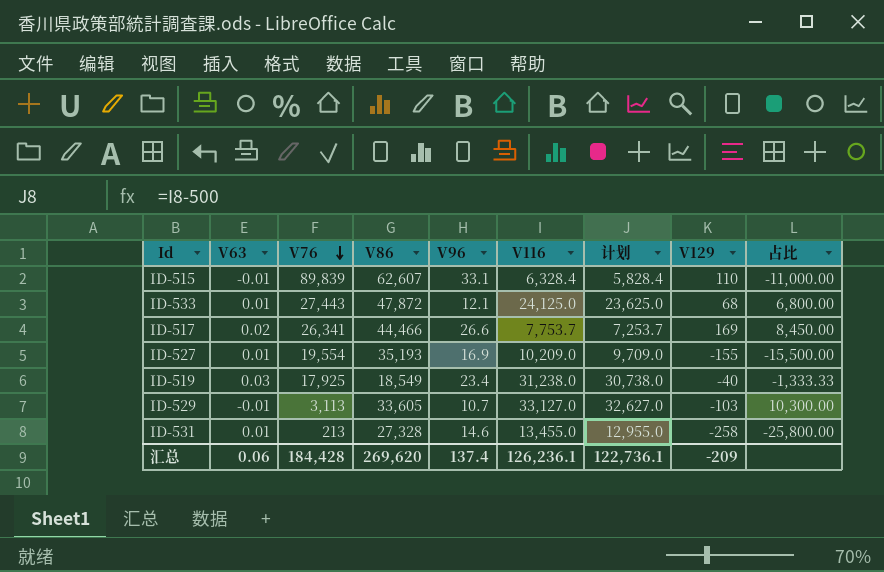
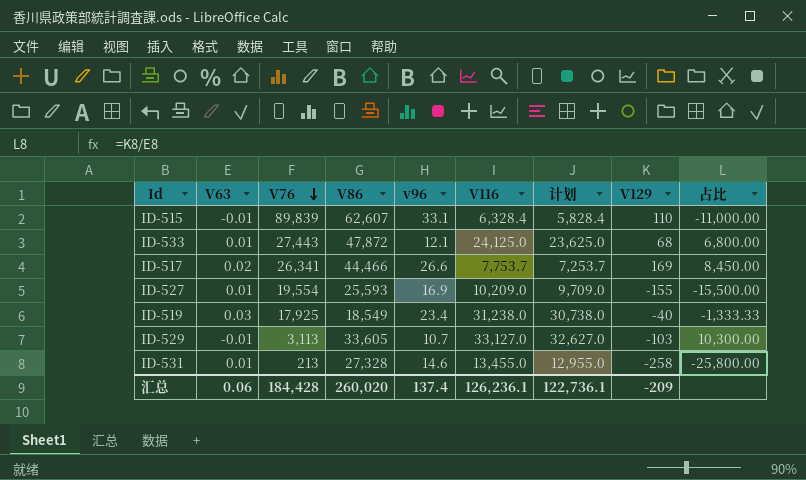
column name: V96 -> v96
ID-527 | V86: 35,193 -> 25,593
汇总 | V86: 269,620 -> 260,020

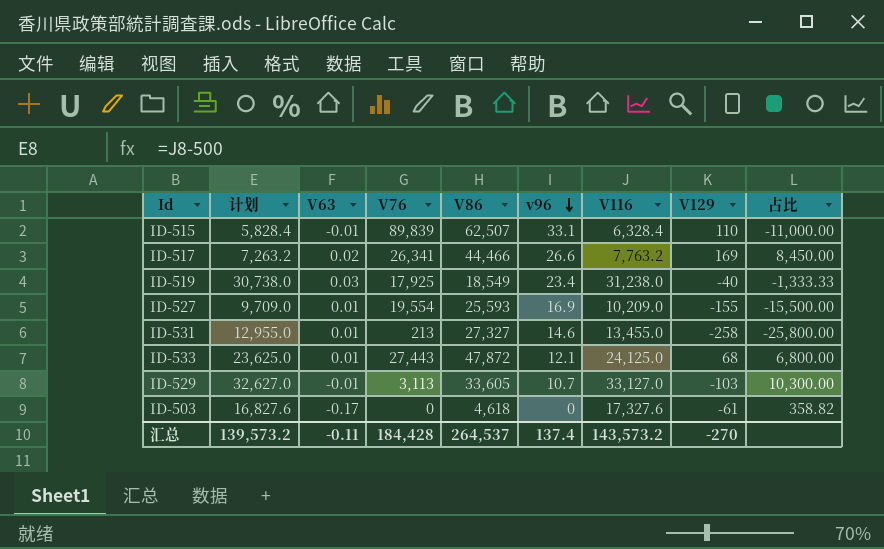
row order: V76 descending -> v96 descending
column 计划 | position: 7 -> 2
ID-515 | V86: 62,607 -> 62,507
ID-517 | 计划: 7,253.7 -> 7,263.2
ID-517 | V116: 7,753.7 -> 7,763.2
ID-531 | V86: 27,328 -> 27,327
row ID-503: none -> 16,827.6 | -0.17 | 0 | 4,618 | 0 | 17,327.6 | -61 | 358.82
汇总 | 计划: 122,736.1 -> 139,573.2
汇总 | V63: 0.06 -> -0.11
汇总 | V86: 260,020 -> 264,537
汇总 | V116: 126,236.1 -> 143,573.2
汇总 | V129: -209 -> -270

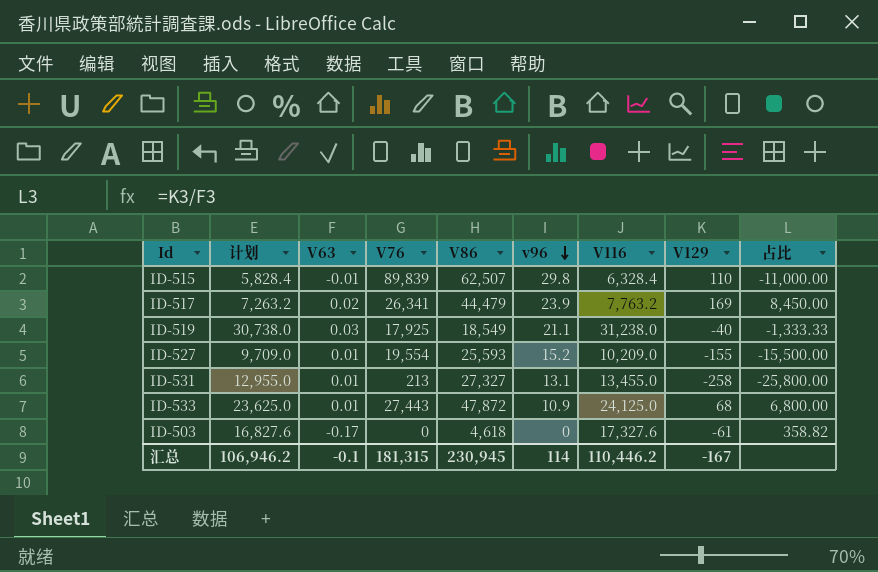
row ID-529: 32,627.0 | -0.01 | 3,113 | 33,605 | 10.7 | 33,127.0 | -103 | 10,300.00 -> none
ID-515 | v96: 33.1 -> 29.8
ID-517 | V86: 44,466 -> 44,479
ID-517 | v96: 26.6 -> 23.9
ID-519 | v96: 23.4 -> 21.1
ID-527 | v96: 16.9 -> 15.2
ID-531 | v96: 14.6 -> 13.1
ID-533 | v96: 12.1 -> 10.9
汇总 | 计划: 139,573.2 -> 106,946.2
汇总 | V63: -0.11 -> -0.1
汇总 | V76: 184,428 -> 181,315
汇总 | V86: 264,537 -> 230,945
汇总 | v96: 137.4 -> 114
汇总 | V116: 143,573.2 -> 110,446.2
汇总 | V129: -270 -> -167

